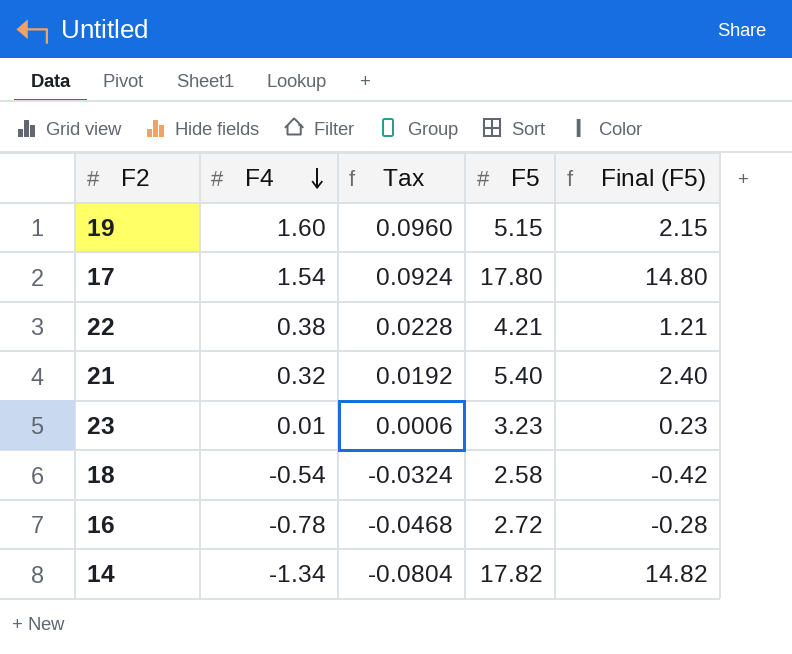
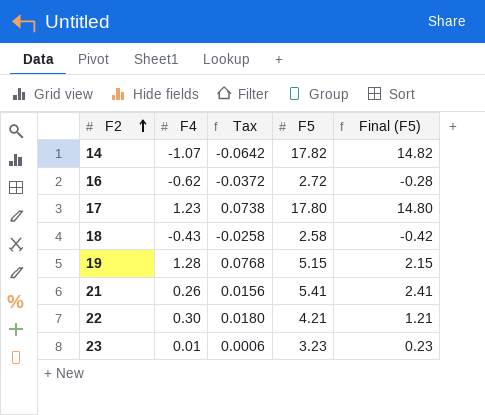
row order: F4 descending -> F2 ascending
14 | F4: -1.34 -> -1.07
14 | Tax: -0.0804 -> -0.0642
16 | F4: -0.78 -> -0.62
16 | Tax: -0.0468 -> -0.0372
17 | F4: 1.54 -> 1.23
17 | Tax: 0.0924 -> 0.0738
18 | F4: -0.54 -> -0.43
18 | Tax: -0.0324 -> -0.0258
19 | F4: 1.60 -> 1.28
19 | Tax: 0.0960 -> 0.0768
21 | F4: 0.32 -> 0.26
21 | Tax: 0.0192 -> 0.0156
21 | F5: 5.40 -> 5.41
21 | Final (F5): 2.40 -> 2.41
22 | F4: 0.38 -> 0.30
22 | Tax: 0.0228 -> 0.0180

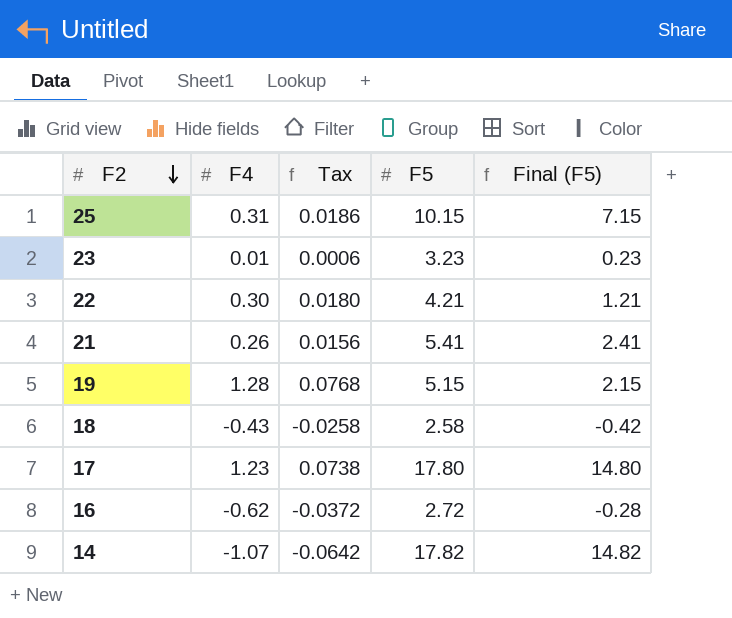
row order: F2 ascending -> F2 descending
row 25: none -> 0.31 | 0.0186 | 10.15 | 7.15

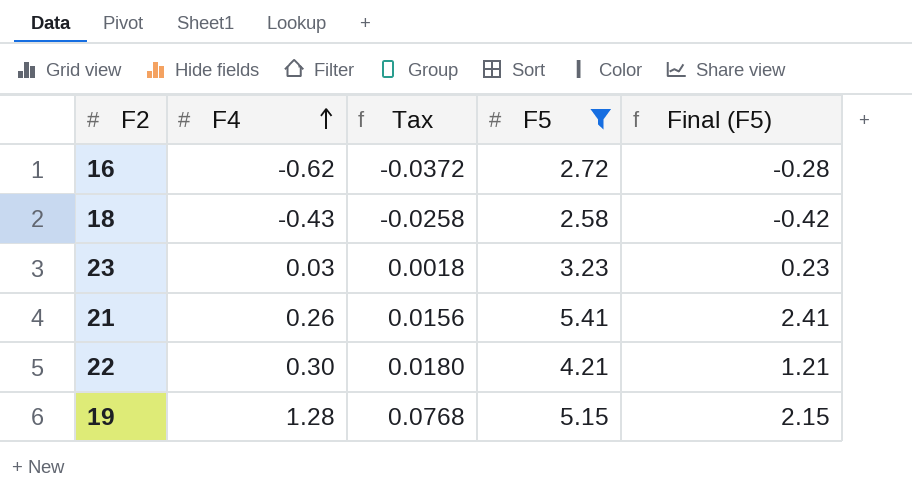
filter: none -> F5 <= 5.41
row order: F2 descending -> F4 ascending
23 | F4: 0.01 -> 0.03
23 | Tax: 0.0006 -> 0.0018

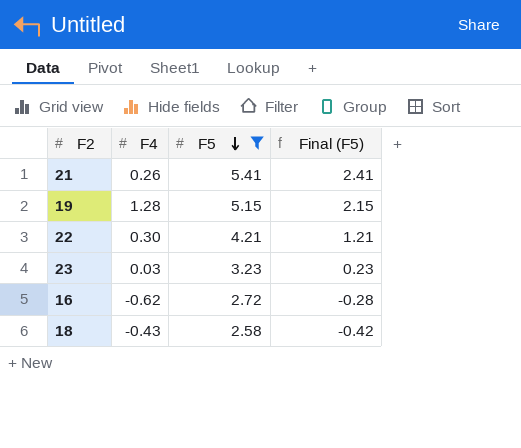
row order: F4 ascending -> F5 descending
column Tax | formula: [F4] * 0.06 -> none

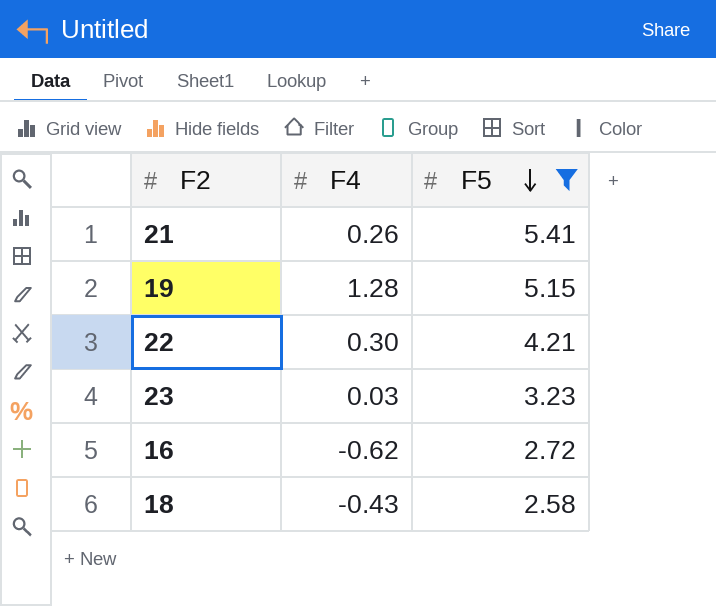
column Final (F5) | formula: [F5] - 3 -> none

